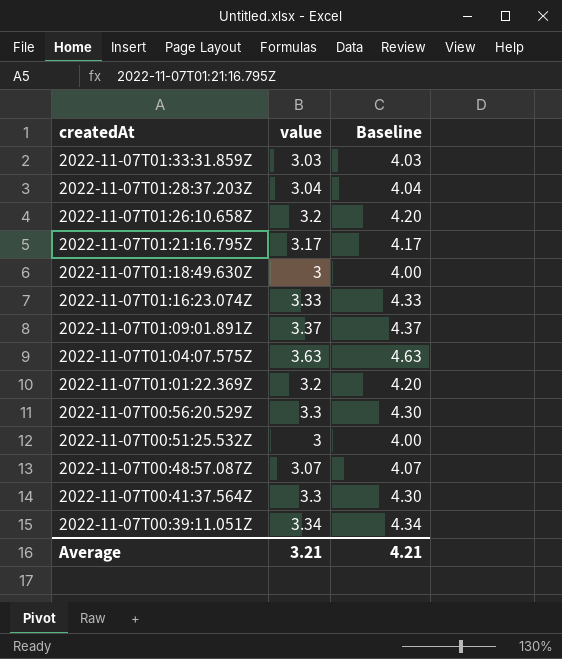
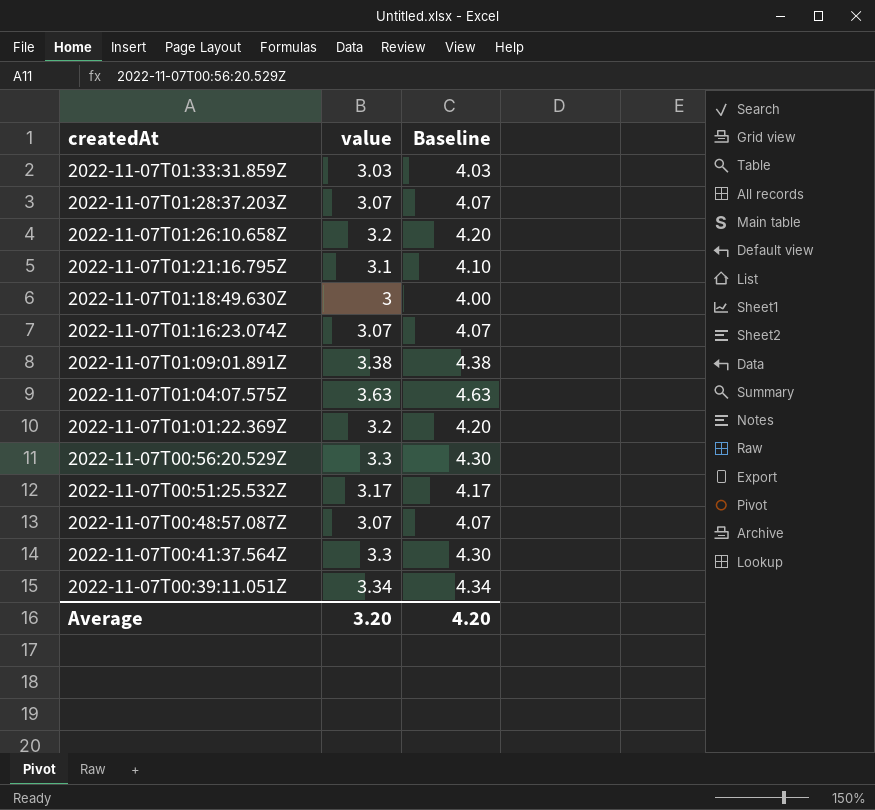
2022-11-07T01:28:37.203Z | value: 3.04 -> 3.07
2022-11-07T01:28:37.203Z | Baseline: 4.04 -> 4.07
2022-11-07T01:21:16.795Z | value: 3.17 -> 3.1
2022-11-07T01:21:16.795Z | Baseline: 4.17 -> 4.10
2022-11-07T01:16:23.074Z | value: 3.33 -> 3.07
2022-11-07T01:16:23.074Z | Baseline: 4.33 -> 4.07
2022-11-07T01:09:01.891Z | value: 3.37 -> 3.38
2022-11-07T01:09:01.891Z | Baseline: 4.37 -> 4.38
2022-11-07T00:51:25.532Z | value: 3 -> 3.17
2022-11-07T00:51:25.532Z | Baseline: 4.00 -> 4.17
Average | value: 3.21 -> 3.20
Average | Baseline: 4.21 -> 4.20

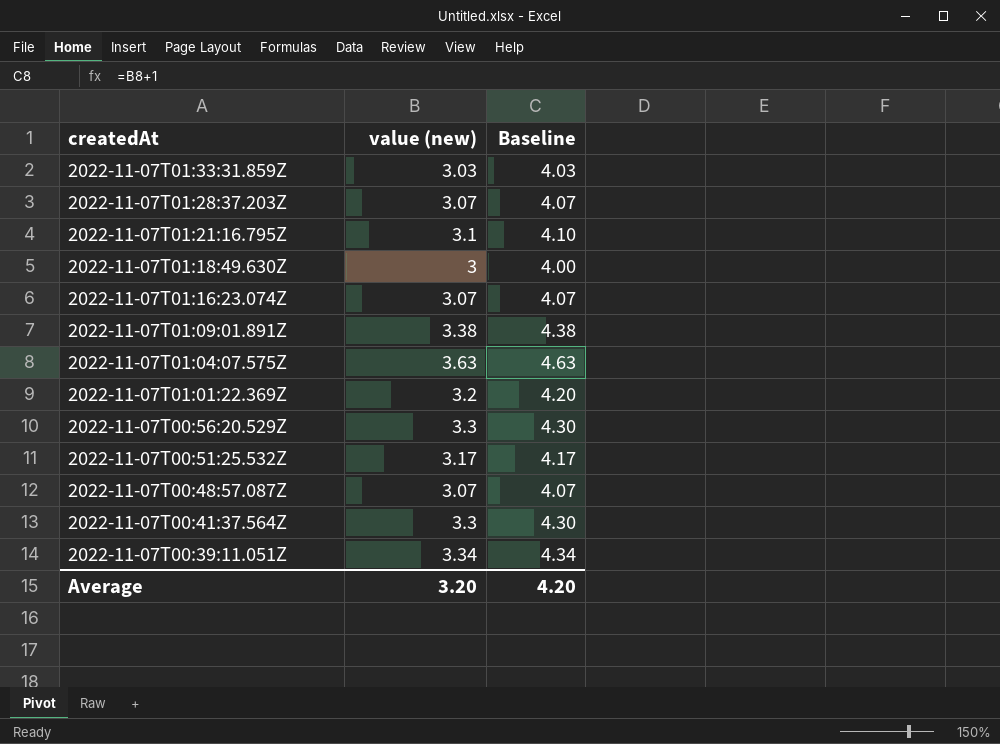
column name: value -> value (new)
row 2022-11-07T01:26:10.658Z: 3.2 | 4.20 -> none

